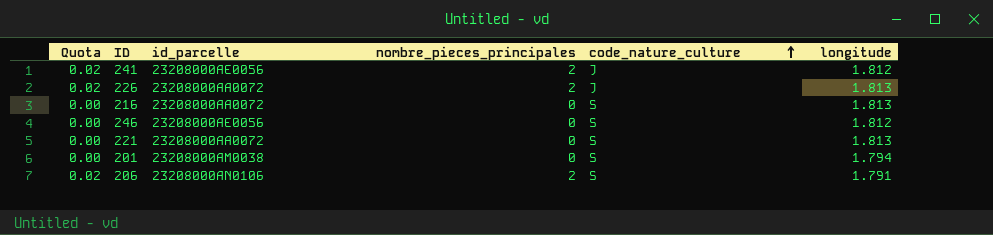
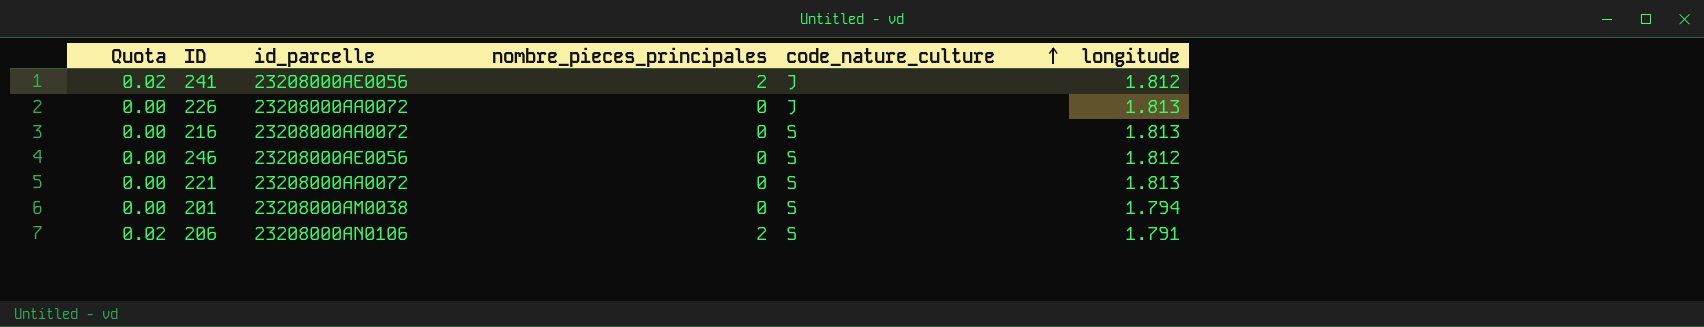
226 | Quota: 0.02 -> 0.00
226 | nombre_pieces_principales: 2 -> 0

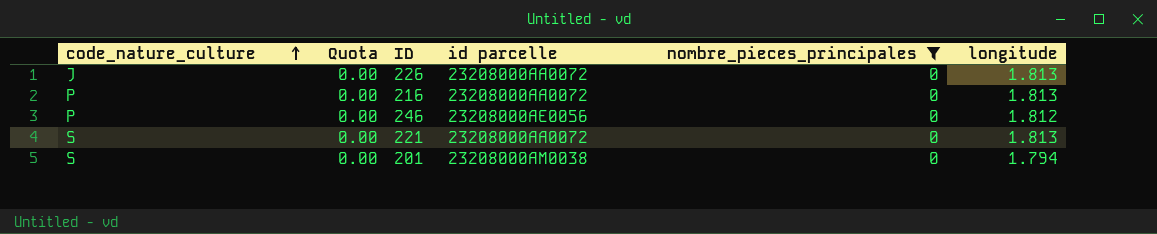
filter: none -> nombre_pieces_principales = 0
column code_nature_culture | position: 5 -> 1
column name: id_parcelle -> id parcelle
216 | code_nature_culture: S -> P
246 | code_nature_culture: S -> P

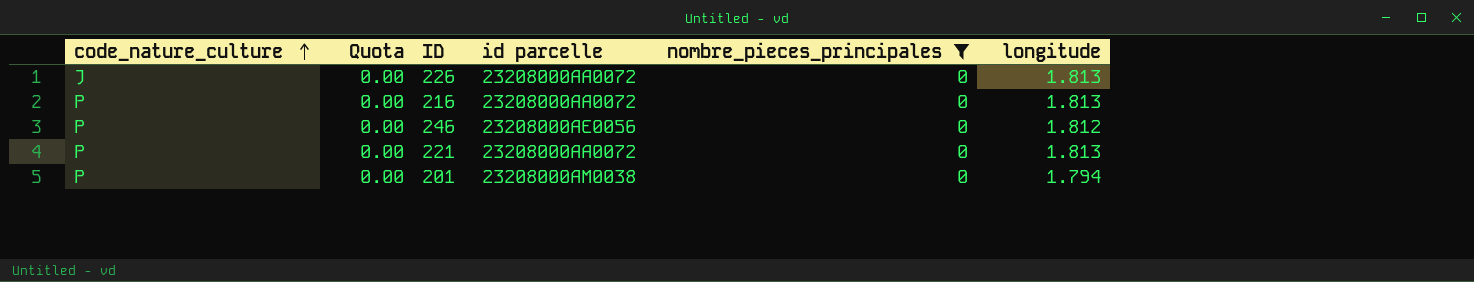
221 | code_nature_culture: S -> P
201 | code_nature_culture: S -> P

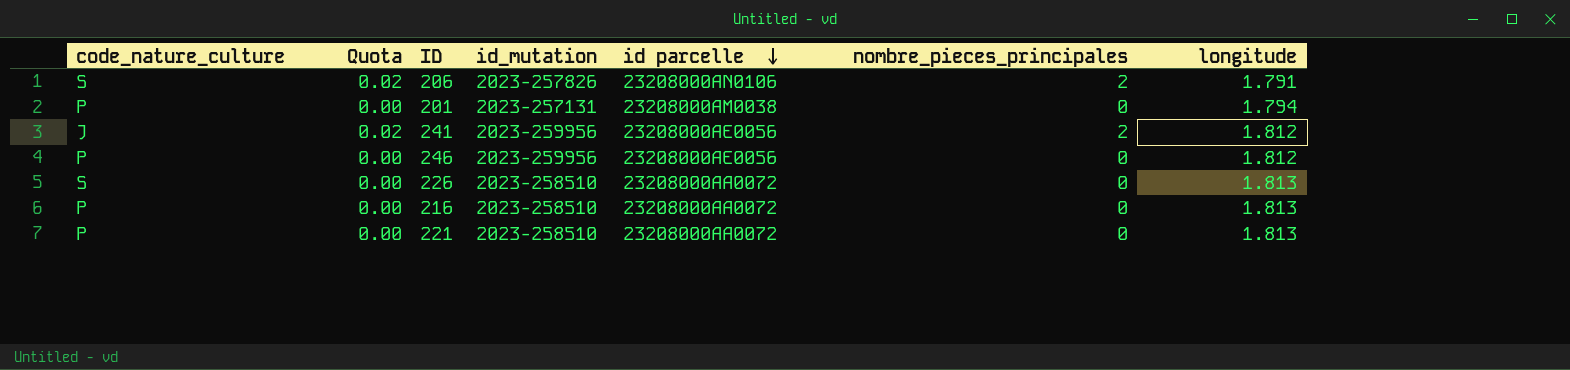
filter: nombre_pieces_principales = 0 -> none
row order: code_nature_culture ascending -> id parcelle descending
column id_mutation | position: none -> 4
226 | code_nature_culture: J -> S

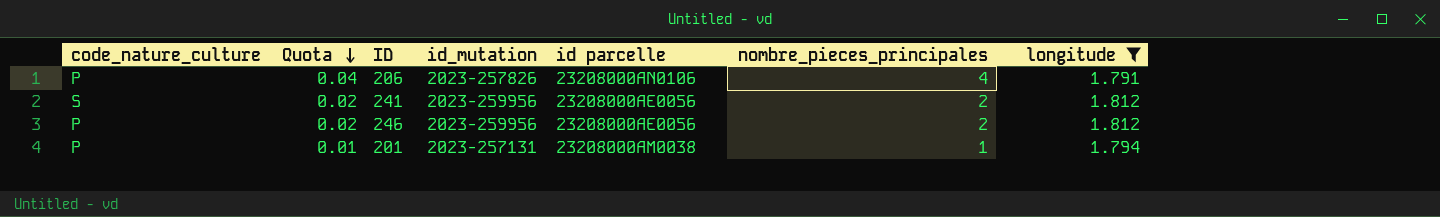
filter: none -> longitude != 1.813
row order: id parcelle descending -> Quota descending
206 | code_nature_culture: S -> P
206 | Quota: 0.02 -> 0.04
206 | nombre_pieces_principales: 2 -> 4
241 | code_nature_culture: J -> S
246 | Quota: 0.00 -> 0.02
246 | nombre_pieces_principales: 0 -> 2
201 | Quota: 0.00 -> 0.01
201 | nombre_pieces_principales: 0 -> 1

